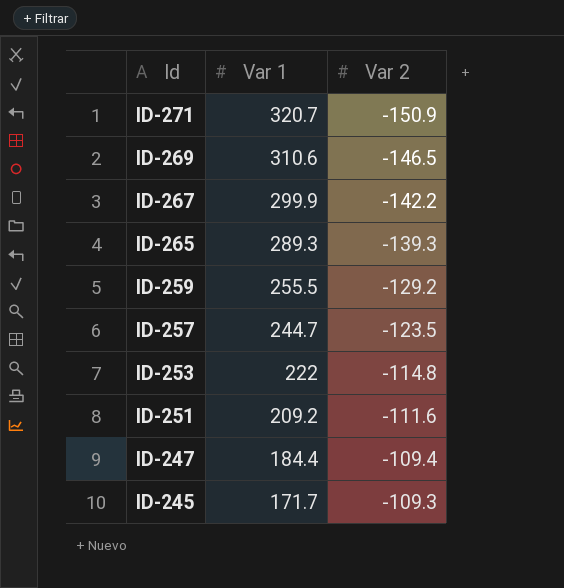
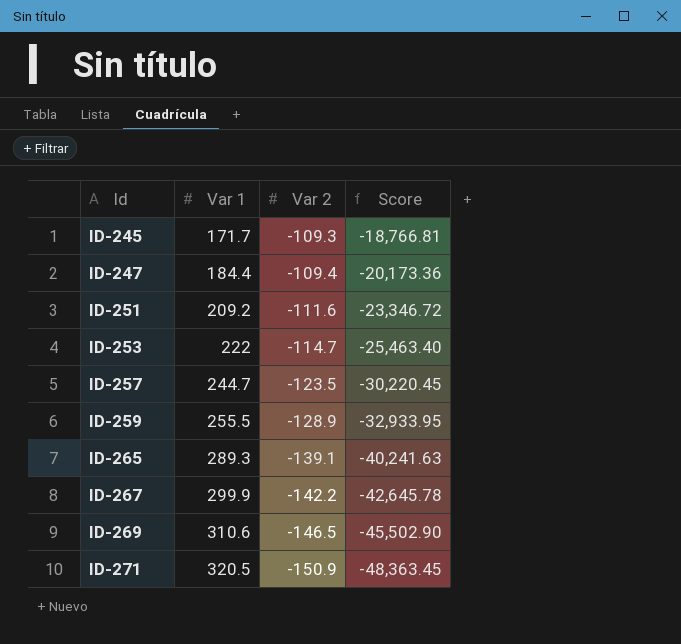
row order: Id descending -> Id ascending
column Score | formula: none -> [Var 1] * [Var 2]
ID-253 | Var 2: -114.8 -> -114.7
ID-259 | Var 2: -129.2 -> -128.9
ID-265 | Var 2: -139.3 -> -139.1
ID-271 | Var 1: 320.7 -> 320.5

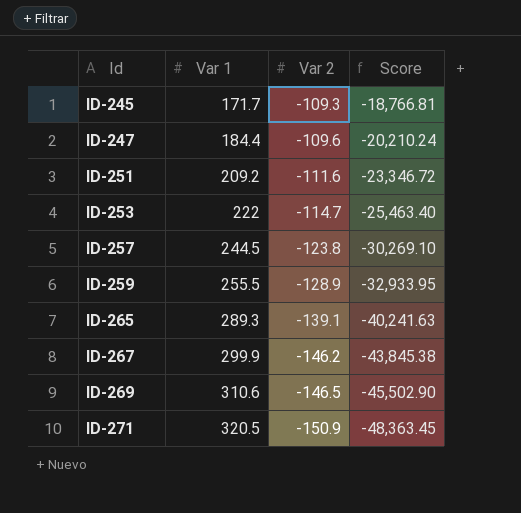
ID-247 | Var 2: -109.4 -> -109.6
ID-247 | Score: -20,173.36 -> -20,210.24
ID-257 | Var 1: 244.7 -> 244.5
ID-257 | Var 2: -123.5 -> -123.8
ID-257 | Score: -30,220.45 -> -30,269.10
ID-267 | Var 2: -142.2 -> -146.2
ID-267 | Score: -42,645.78 -> -43,845.38

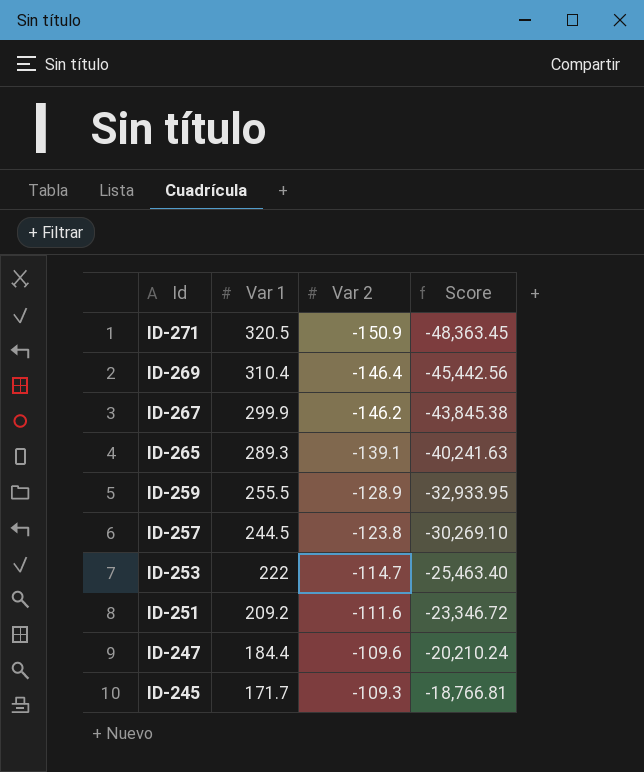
row order: Id ascending -> Id descending
ID-269 | Var 1: 310.6 -> 310.4
ID-269 | Var 2: -146.5 -> -146.4
ID-269 | Score: -45,502.90 -> -45,442.56

